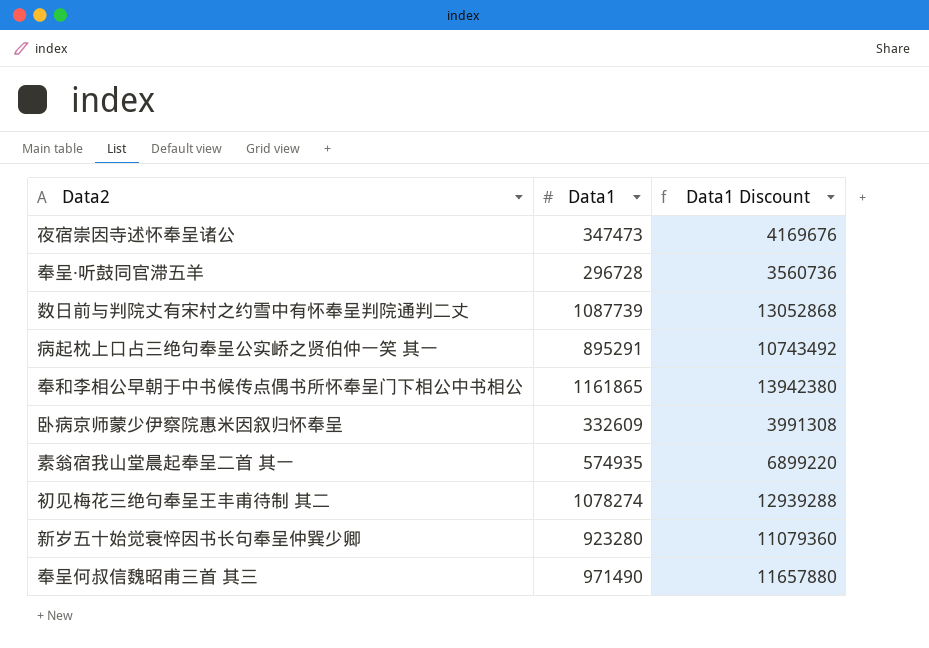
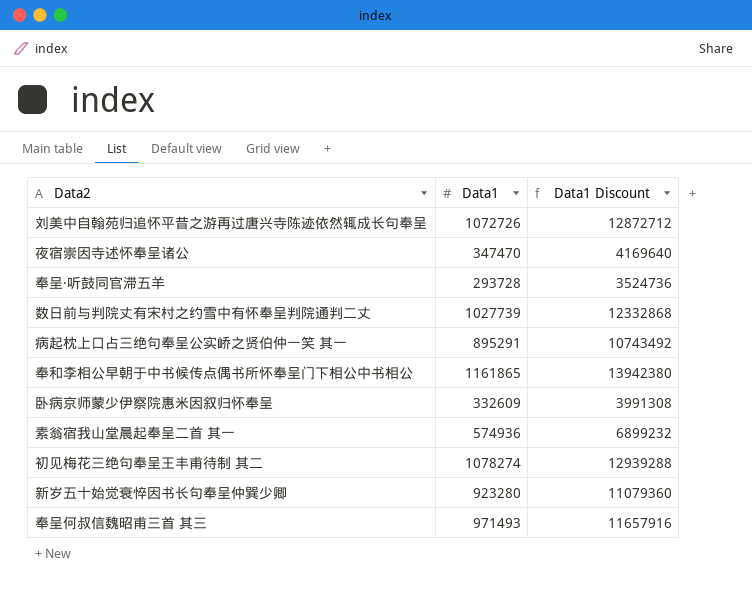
row 刘美中自翰苑归追怀平昔之游再过唐兴寺陈迹依然辄成长句奉呈: none -> 1072726 | 12872712
夜宿崇因寺述怀奉呈诸公 | Data1: 347473 -> 347470
夜宿崇因寺述怀奉呈诸公 | Data1 Discount: 4169676 -> 4169640
奉呈·听鼓同官滞五羊 | Data1: 296728 -> 293728
奉呈·听鼓同官滞五羊 | Data1 Discount: 3560736 -> 3524736
数日前与判院丈有宋村之约雪中有怀奉呈判院通判二丈 | Data1: 1087739 -> 1027739
数日前与判院丈有宋村之约雪中有怀奉呈判院通判二丈 | Data1 Discount: 13052868 -> 12332868
素翁宿我山堂晨起奉呈二首 其一 | Data1: 574935 -> 574936
素翁宿我山堂晨起奉呈二首 其一 | Data1 Discount: 6899220 -> 6899232
奉呈何叔信魏昭甫三首 其三 | Data1: 971490 -> 971493
奉呈何叔信魏昭甫三首 其三 | Data1 Discount: 11657880 -> 11657916

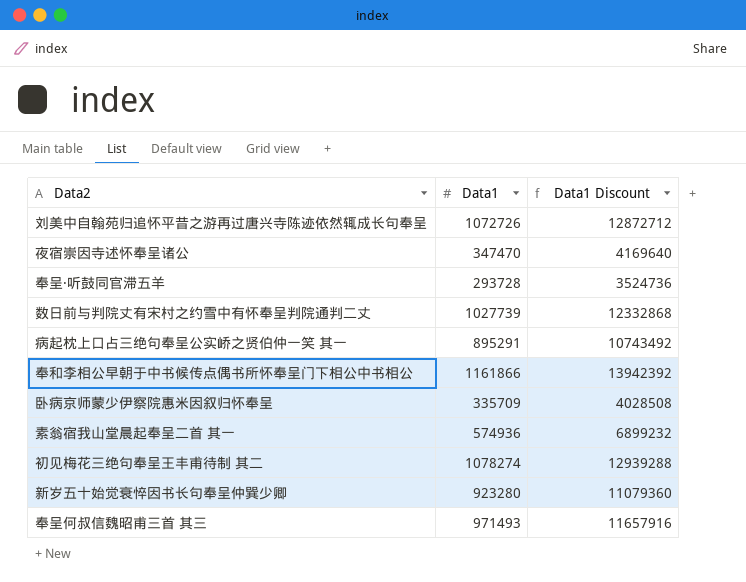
奉和李相公早朝于中书候传点偶书所怀奉呈门下相公中书相公 | Data1: 1161865 -> 1161866
奉和李相公早朝于中书候传点偶书所怀奉呈门下相公中书相公 | Data1 Discount: 13942380 -> 13942392
卧病京师蒙少伊察院惠米因叙归怀奉呈 | Data1: 332609 -> 335709
卧病京师蒙少伊察院惠米因叙归怀奉呈 | Data1 Discount: 3991308 -> 4028508

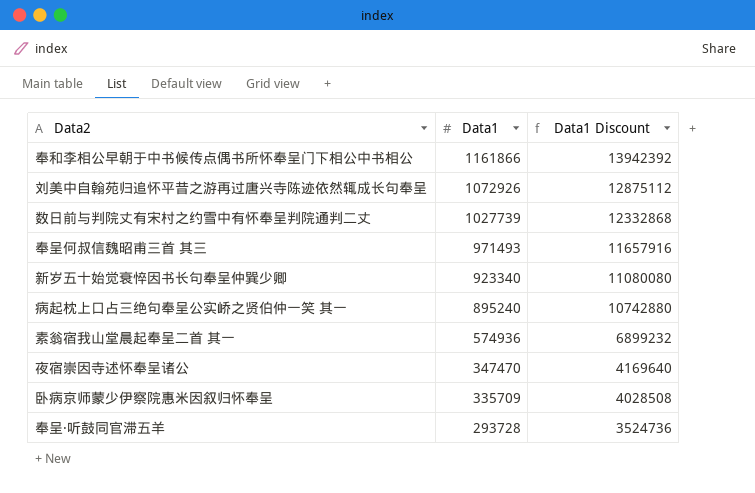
row order: none -> Data1 descending
row 初见梅花三绝句奉呈王丰甫待制 其二: 1078274 | 12939288 -> none
刘美中自翰苑归追怀平昔之游再过唐兴寺陈迹依然辄成长句奉呈 | Data1: 1072726 -> 1072926
刘美中自翰苑归追怀平昔之游再过唐兴寺陈迹依然辄成长句奉呈 | Data1 Discount: 12872712 -> 12875112
新岁五十始觉衰悴因书长句奉呈仲巽少卿 | Data1: 923280 -> 923340
新岁五十始觉衰悴因书长句奉呈仲巽少卿 | Data1 Discount: 11079360 -> 11080080
病起枕上口占三绝句奉呈公实峤之贤伯仲一笑 其一 | Data1: 895291 -> 895240
病起枕上口占三绝句奉呈公实峤之贤伯仲一笑 其一 | Data1 Discount: 10743492 -> 10742880

